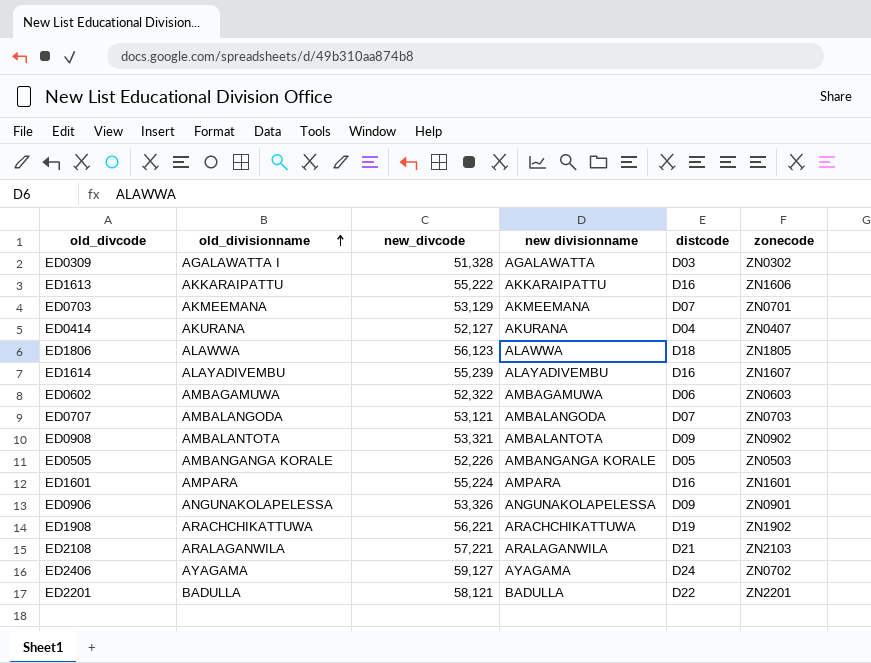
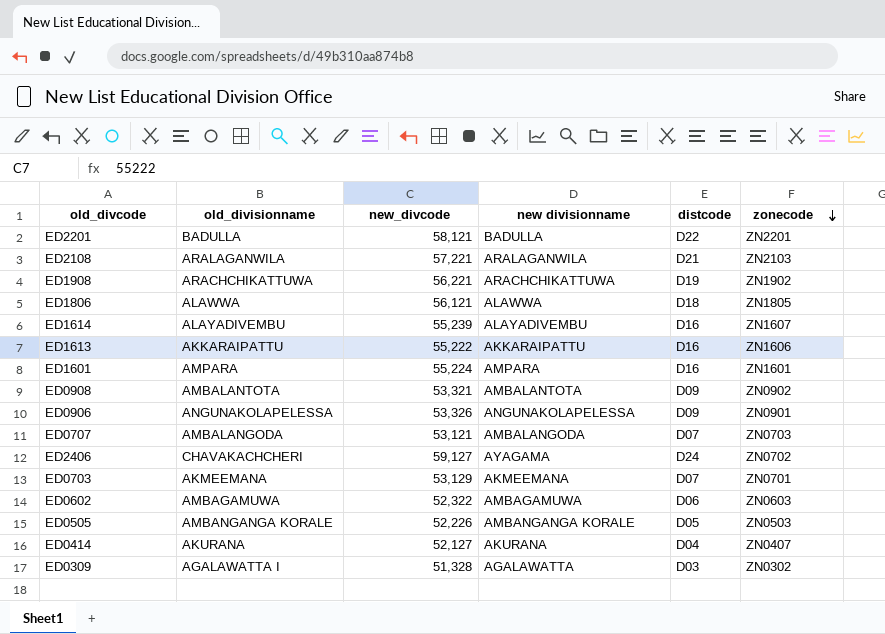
row order: old_divisionname ascending -> zonecode descending
ED1806 | new_divcode: 56,123 -> 56,121
ED2406 | old_divisionname: AYAGAMA -> CHAVAKACHCHERI

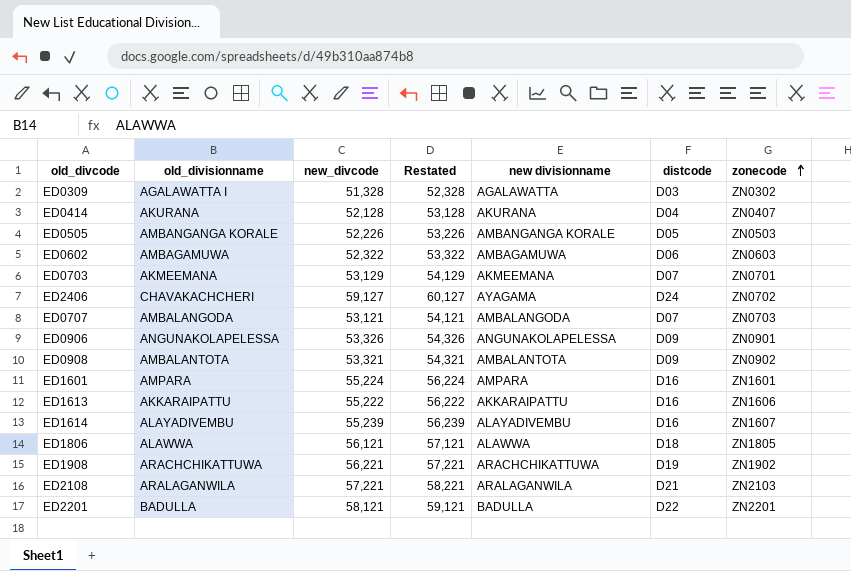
row order: zonecode descending -> zonecode ascending
column Restated | formula: none -> [new_divcode] + 1000
ED0414 | new_divcode: 52,127 -> 52,128

